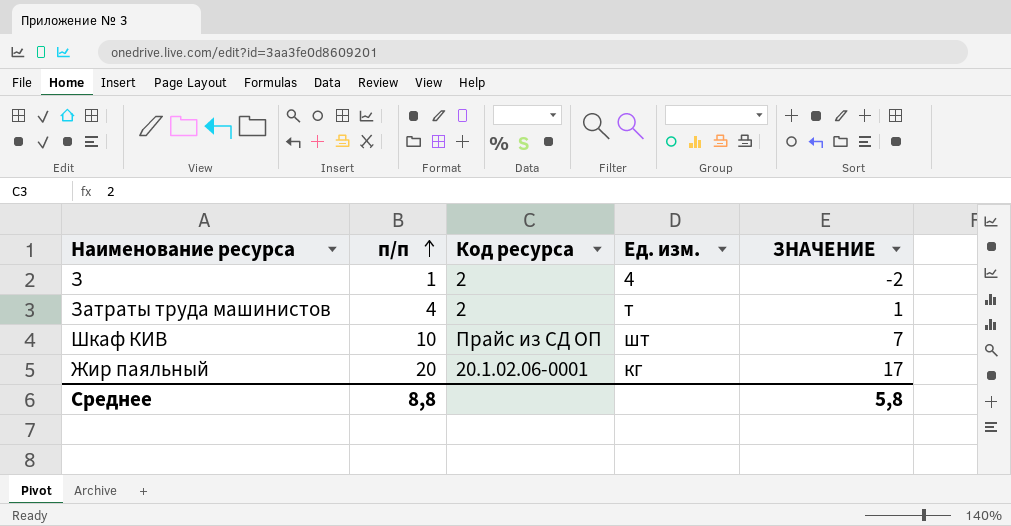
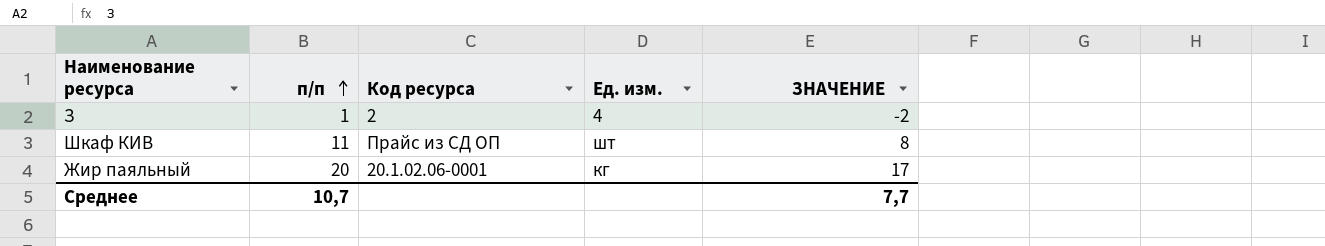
row Затраты труда машинистов: 4 | 2 | т | 1 -> none
Шкаф КИВ | п/п: 10 -> 11
Шкаф КИВ | ЗНАЧЕНИЕ: 7 -> 8
Среднее | п/п: 8,8 -> 10,7
Среднее | ЗНАЧЕНИЕ: 5,8 -> 7,7

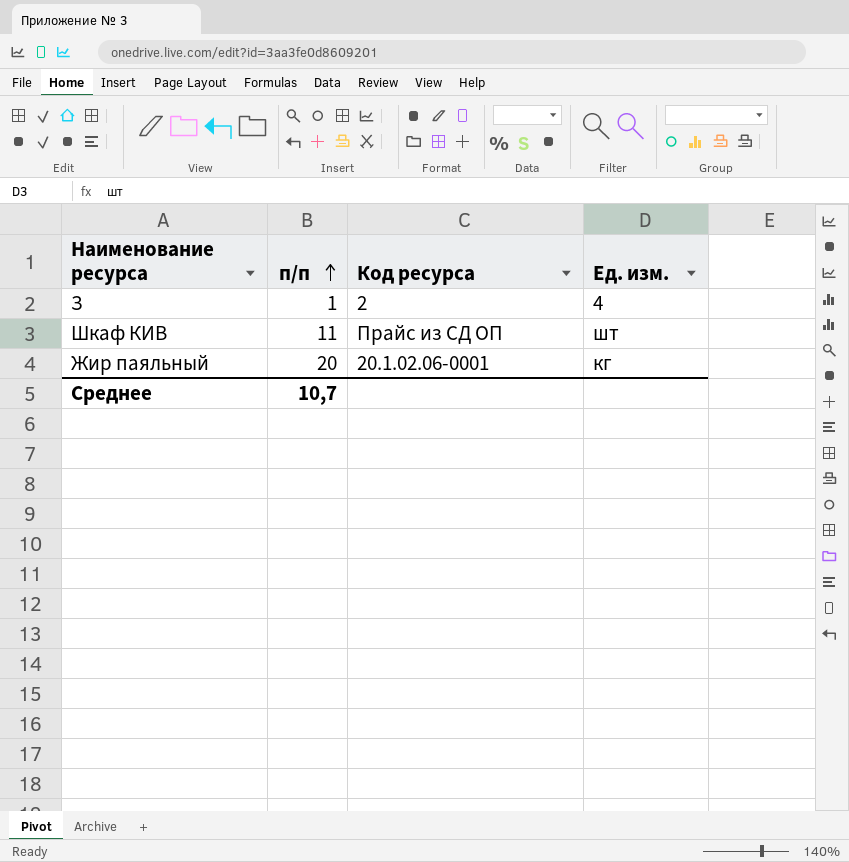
column ЗНАЧЕНИЕ | formula: [п/п] - 3 -> none

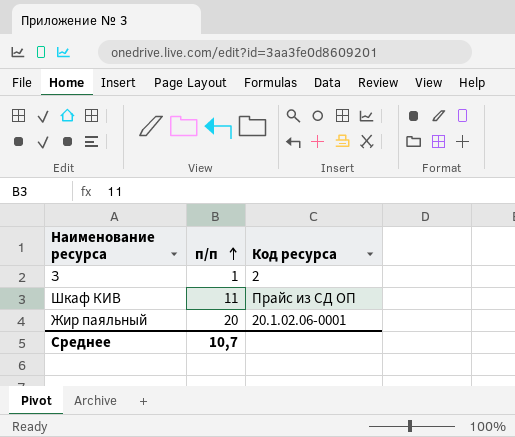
column Ед. изм. | position: 4 -> none

